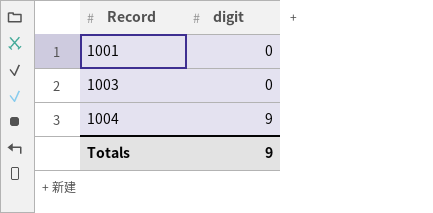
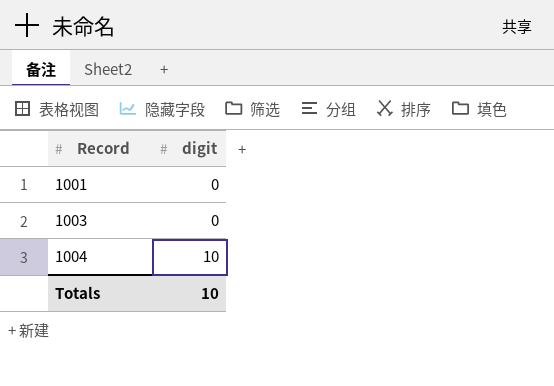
1004 | digit: 9 -> 10
Totals | digit: 9 -> 10

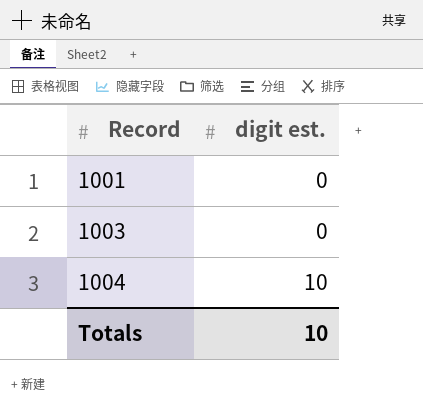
column name: digit -> digit est.

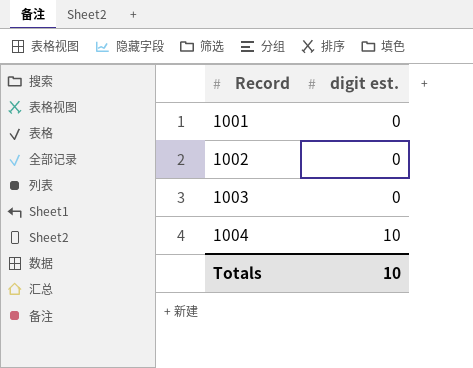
row 1002: none -> 0

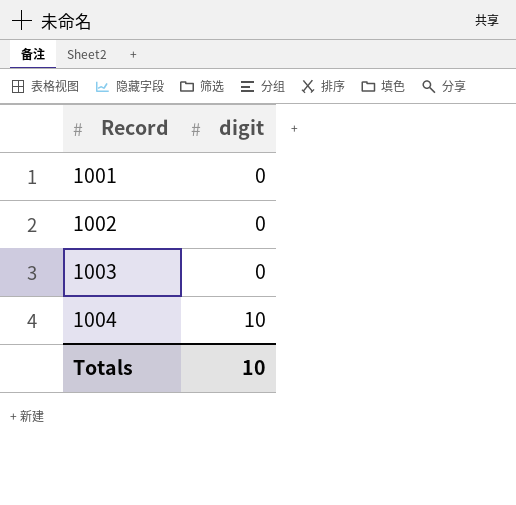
column name: digit est. -> digit

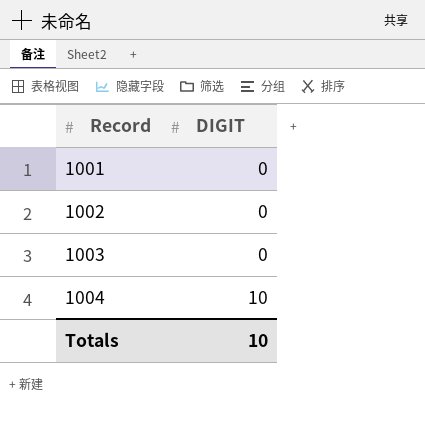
column name: digit -> DIGIT

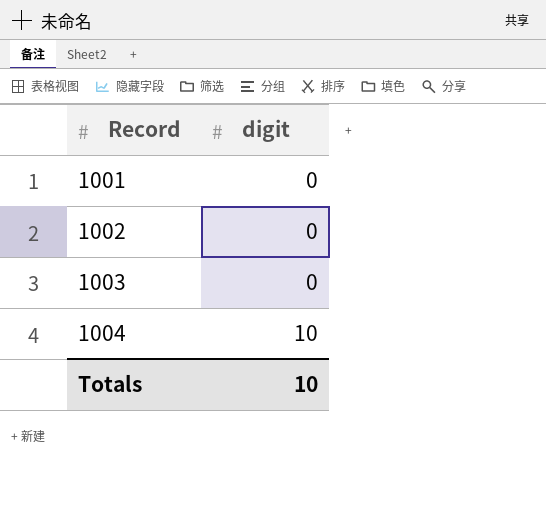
column name: DIGIT -> digit

